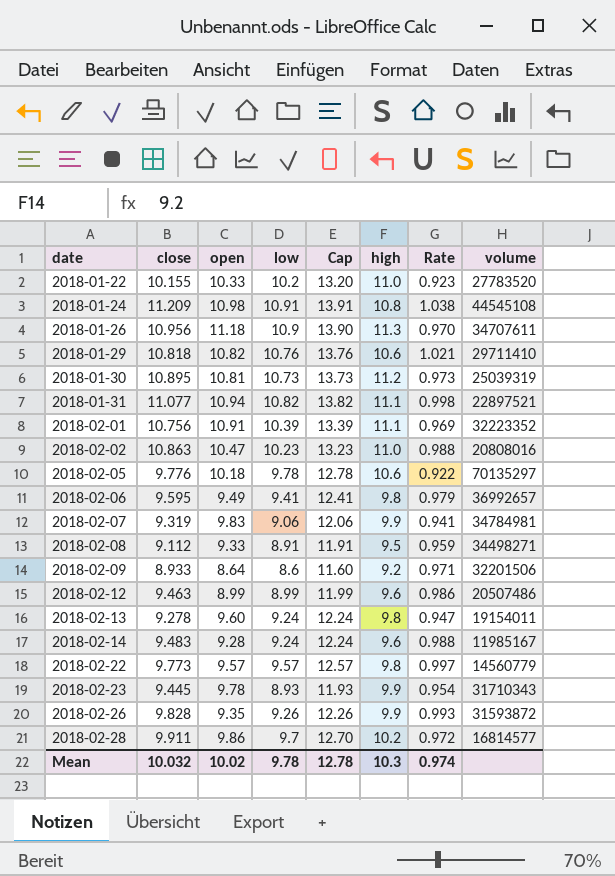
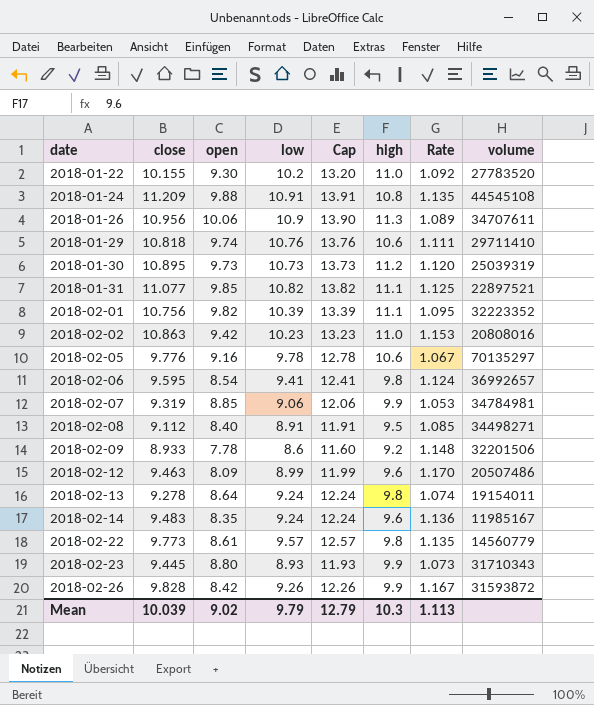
column Rate | formula: [close] / [high] -> [close] / [open]
row 2018-02-28: 9.911 | 9.86 | 9.7 | 12.70 | 10.2 | 0.972 | 16814577 -> none
2018-01-22 | open: 10.33 -> 9.30
2018-01-24 | open: 10.98 -> 9.88
2018-01-26 | open: 11.18 -> 10.06
2018-01-29 | open: 10.82 -> 9.74
2018-01-30 | open: 10.81 -> 9.73
2018-01-31 | open: 10.94 -> 9.85
2018-02-01 | open: 10.91 -> 9.82
2018-02-02 | open: 10.47 -> 9.42
2018-02-05 | open: 10.18 -> 9.16
2018-02-06 | open: 9.49 -> 8.54
2018-02-07 | open: 9.83 -> 8.85
2018-02-08 | open: 9.33 -> 8.40
2018-02-09 | open: 8.64 -> 7.78
2018-02-12 | open: 8.99 -> 8.09
2018-02-13 | open: 9.60 -> 8.64
2018-02-14 | open: 9.28 -> 8.35
2018-02-22 | open: 9.57 -> 8.61
2018-02-23 | open: 9.78 -> 8.80
2018-02-26 | open: 9.35 -> 8.42
Mean | close: 10.032 -> 10.039
Mean | open: 10.02 -> 9.02
Mean | low: 9.78 -> 9.79
Mean | Cap: 12.78 -> 12.79
Mean | Rate: 0.974 -> 1.113

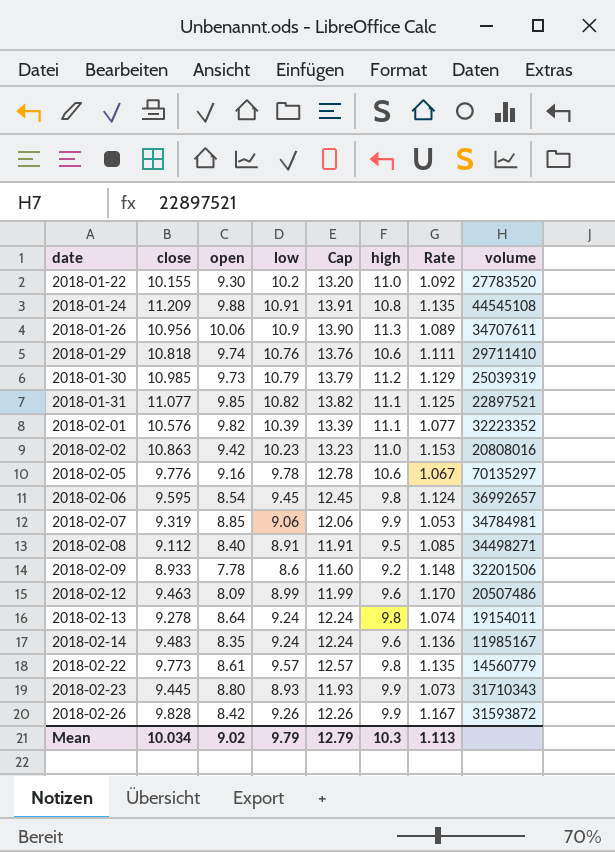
2018-01-30 | close: 10.895 -> 10.985
2018-01-30 | low: 10.73 -> 10.79
2018-01-30 | Cap: 13.73 -> 13.79
2018-01-30 | Rate: 1.120 -> 1.129
2018-02-01 | close: 10.756 -> 10.576
2018-02-01 | Rate: 1.095 -> 1.077
2018-02-06 | low: 9.41 -> 9.45
2018-02-06 | Cap: 12.41 -> 12.45
Mean | close: 10.039 -> 10.034

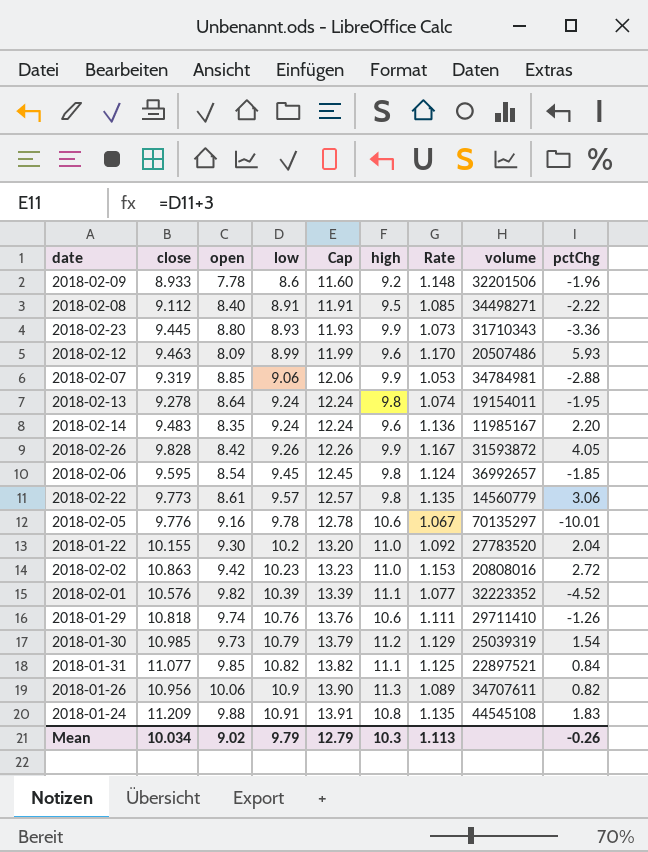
row order: date ascending -> low ascending
column pctChg | position: none -> 9

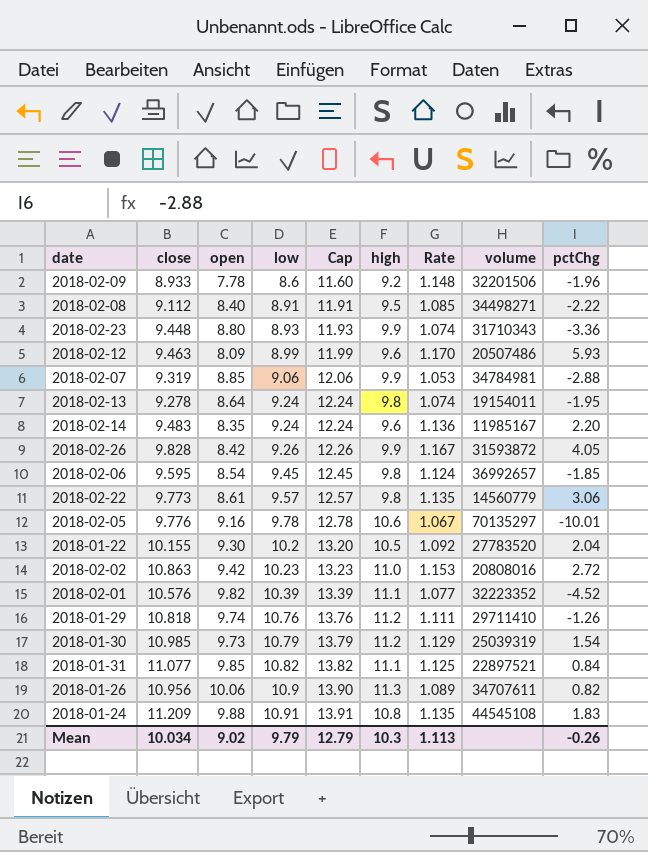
2018-02-23 | close: 9.445 -> 9.448
2018-02-23 | Rate: 1.073 -> 1.074
2018-01-22 | high: 11.0 -> 10.5
2018-01-29 | high: 10.6 -> 11.2

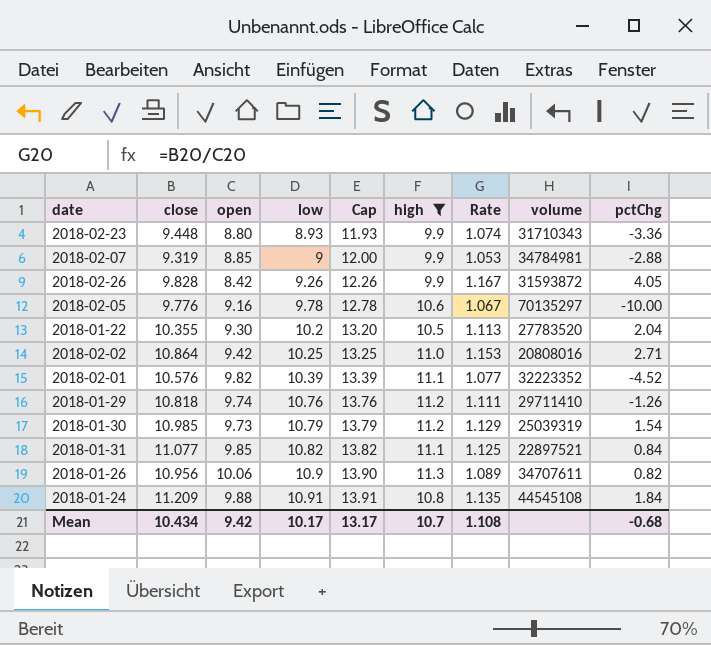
filter: none -> high >= 9.9
2018-02-07 | low: 9.06 -> 9
2018-02-07 | Cap: 12.06 -> 12.00
2018-02-05 | pctChg: -10.01 -> -10.00
2018-01-22 | close: 10.155 -> 10.355
2018-01-22 | Rate: 1.092 -> 1.113
2018-02-02 | close: 10.863 -> 10.864
2018-02-02 | low: 10.23 -> 10.25
2018-02-02 | Cap: 13.23 -> 13.25
2018-02-02 | pctChg: 2.72 -> 2.71
2018-01-24 | pctChg: 1.83 -> 1.84
Mean | close: 10.034 -> 10.434
Mean | open: 9.02 -> 9.42
Mean | low: 9.79 -> 10.17
Mean | Cap: 12.79 -> 13.17
Mean | high: 10.3 -> 10.7
Mean | Rate: 1.113 -> 1.108
Mean | pctChg: -0.26 -> -0.68

